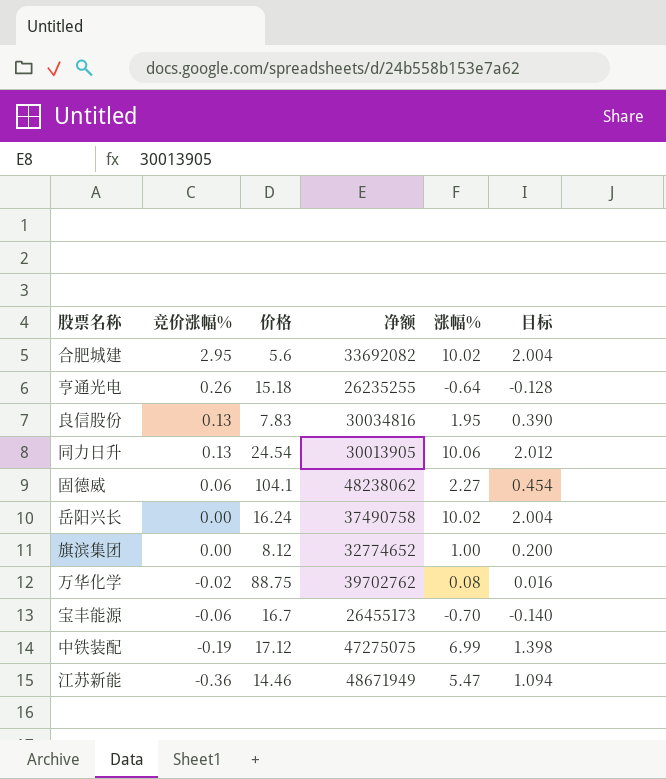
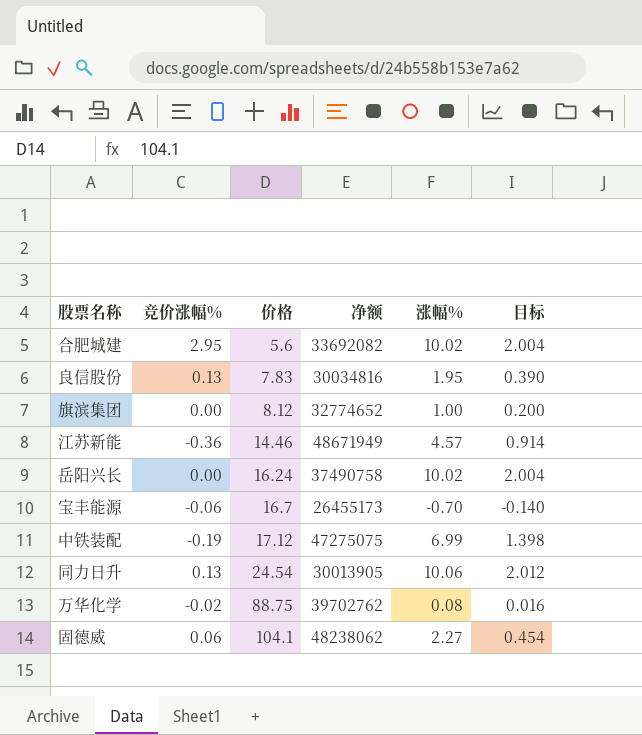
row order: 竞价涨幅% descending -> 价格 ascending
row 亨通光电: 0.26 | 15.18 | 26235255 | -0.64 | -0.128 -> none
江苏新能 | 涨幅%: 5.47 -> 4.57
江苏新能 | 目标: 1.094 -> 0.914

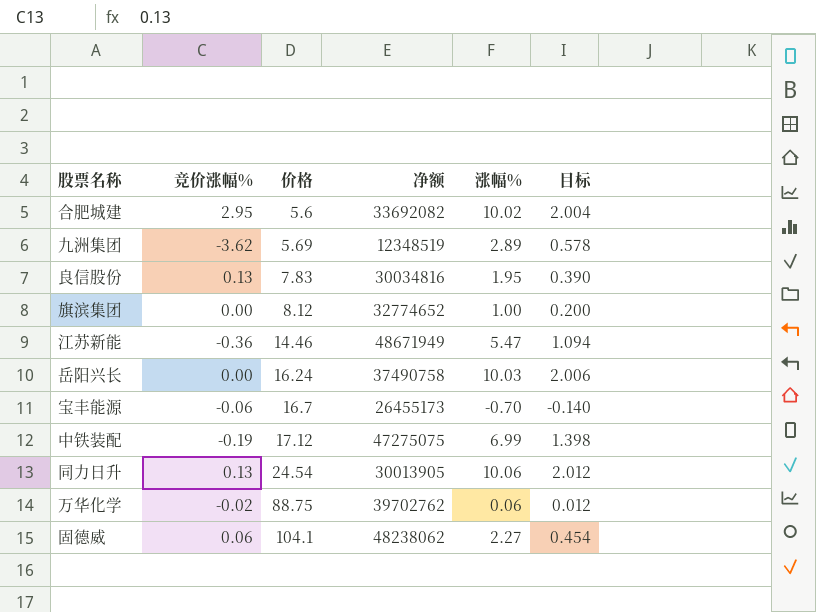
row 九洲集团: none -> -3.62 | 5.69 | 12348519 | 2.89 | 0.578
江苏新能 | 涨幅%: 4.57 -> 5.47
江苏新能 | 目标: 0.914 -> 1.094
岳阳兴长 | 涨幅%: 10.02 -> 10.03
岳阳兴长 | 目标: 2.004 -> 2.006
万华化学 | 涨幅%: 0.08 -> 0.06
万华化学 | 目标: 0.016 -> 0.012

